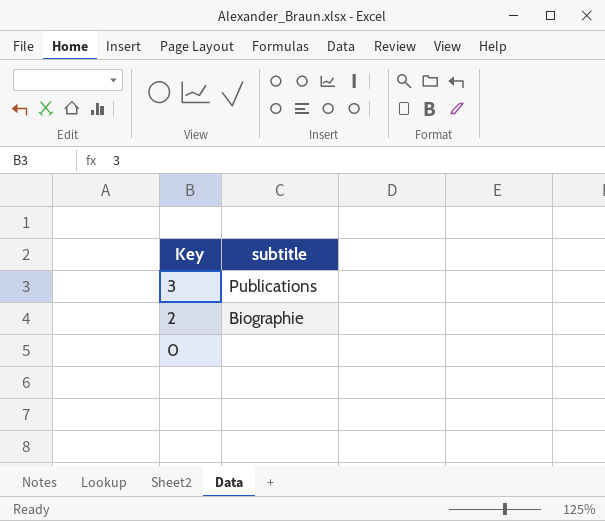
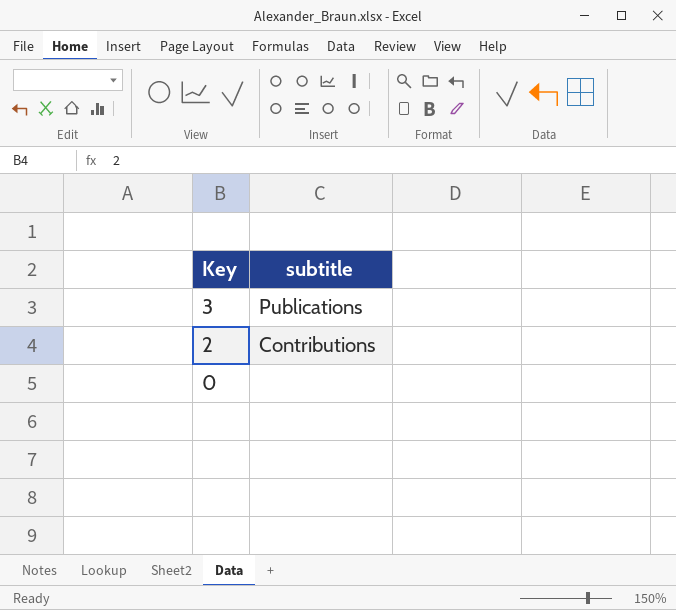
2 | subtitle: Biographie -> Contributions

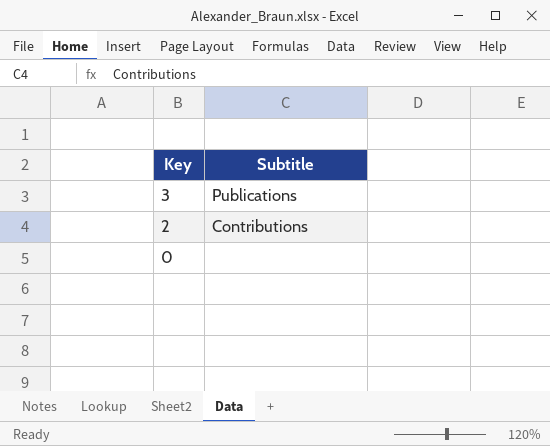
column name: subtitle -> Subtitle

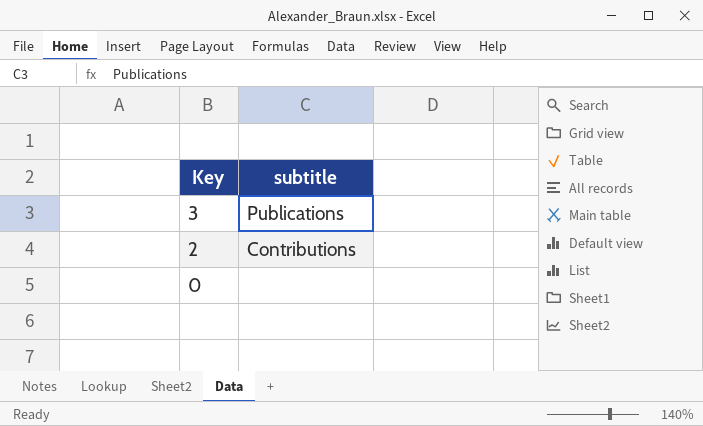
column name: Subtitle -> subtitle

